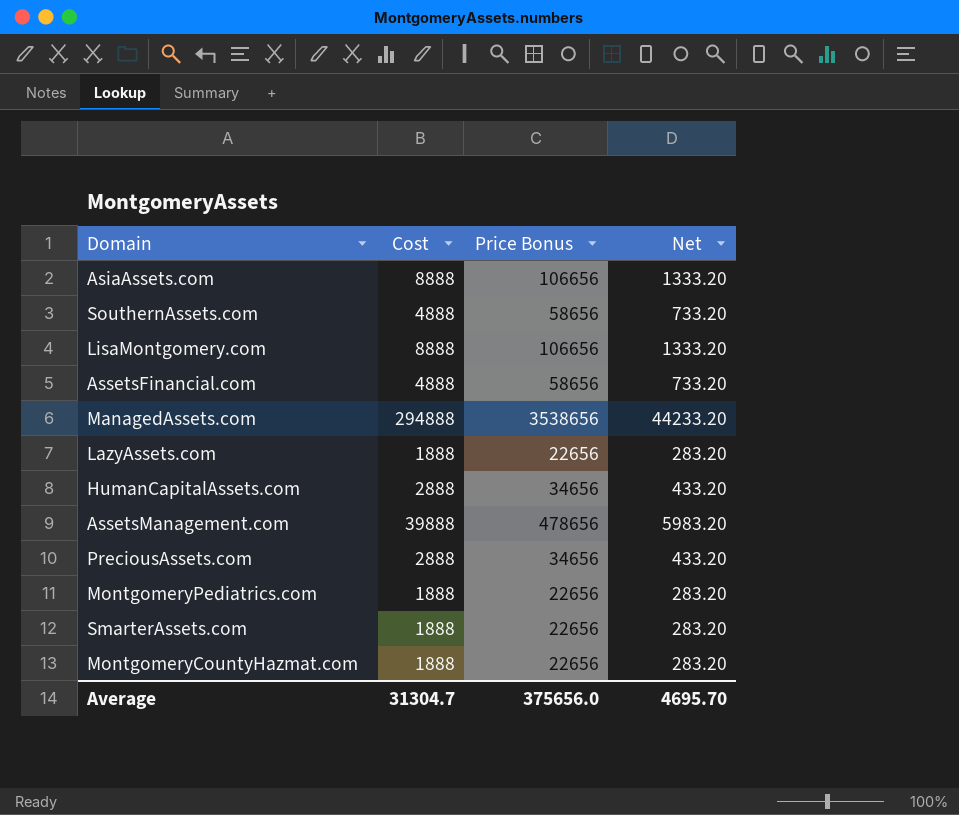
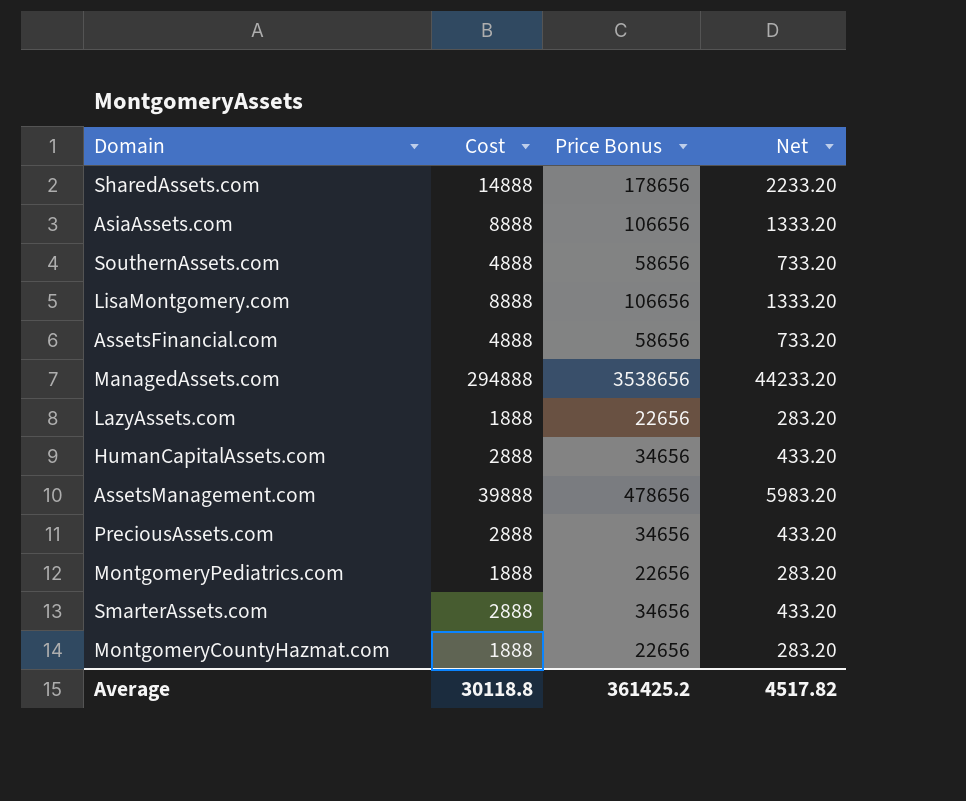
row SharedAssets.com: none -> 14888 | 178656 | 2233.20
SmarterAssets.com | Cost: 1888 -> 2888
SmarterAssets.com | Price Bonus: 22656 -> 34656
SmarterAssets.com | Net: 283.20 -> 433.20
Average | Cost: 31304.7 -> 30118.8
Average | Price Bonus: 375656.0 -> 361425.2
Average | Net: 4695.70 -> 4517.82

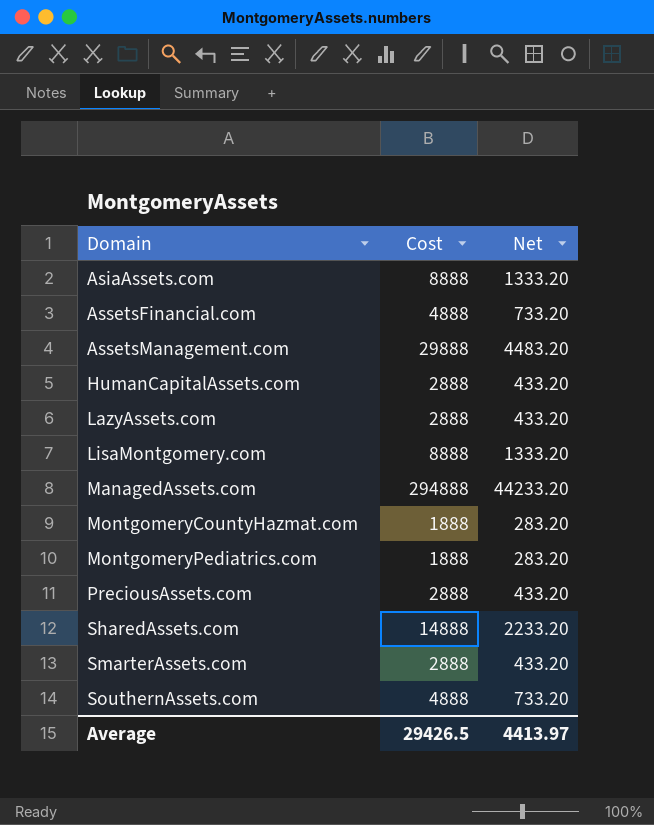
row order: none -> Domain ascending
column Price Bonus | formula: [Cost] * 12 -> none
AssetsManagement.com | Cost: 39888 -> 29888
AssetsManagement.com | Net: 5983.20 -> 4483.20
LazyAssets.com | Cost: 1888 -> 2888
LazyAssets.com | Net: 283.20 -> 433.20
Average | Cost: 30118.8 -> 29426.5
Average | Net: 4517.82 -> 4413.97

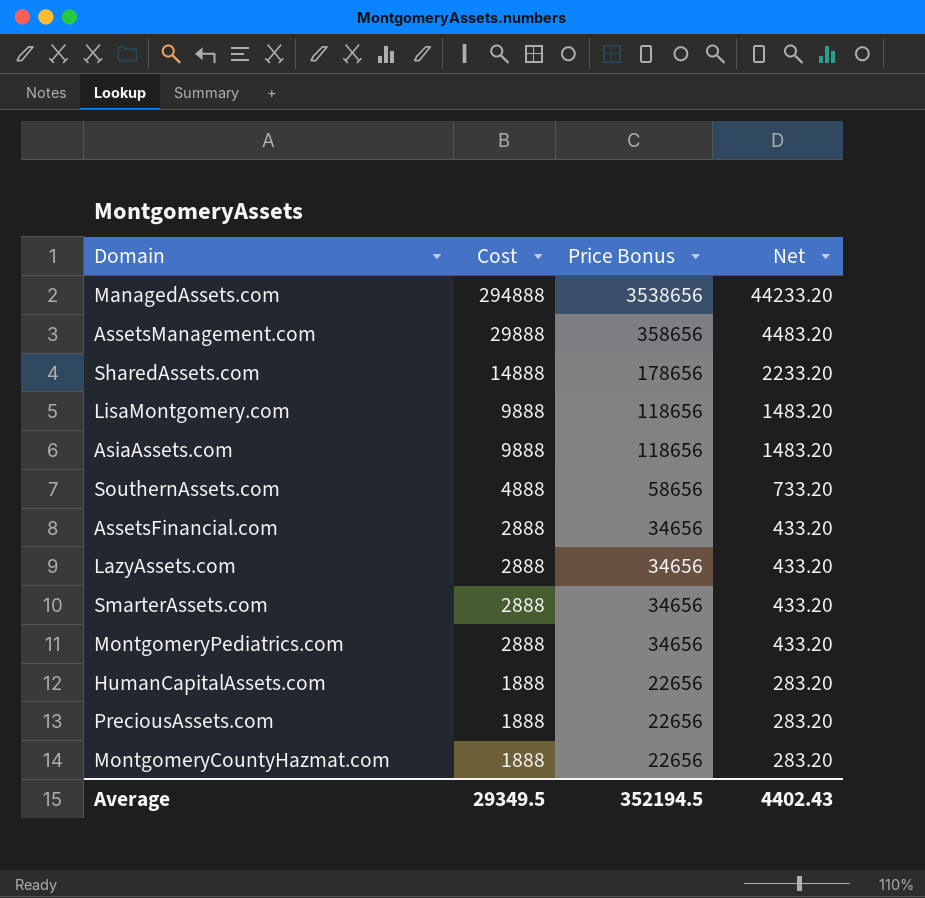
row order: Domain ascending -> Cost descending
column Price Bonus | formula: none -> [Cost] * 12
LisaMontgomery.com | Cost: 8888 -> 9888
LisaMontgomery.com | Net: 1333.20 -> 1483.20
AsiaAssets.com | Cost: 8888 -> 9888
AsiaAssets.com | Net: 1333.20 -> 1483.20
AssetsFinancial.com | Cost: 4888 -> 2888
AssetsFinancial.com | Net: 733.20 -> 433.20
MontgomeryPediatrics.com | Cost: 1888 -> 2888
MontgomeryPediatrics.com | Net: 283.20 -> 433.20
HumanCapitalAssets.com | Cost: 2888 -> 1888
HumanCapitalAssets.com | Net: 433.20 -> 283.20
PreciousAssets.com | Cost: 2888 -> 1888
PreciousAssets.com | Net: 433.20 -> 283.20
Average | Cost: 29426.5 -> 29349.5
Average | Net: 4413.97 -> 4402.43

